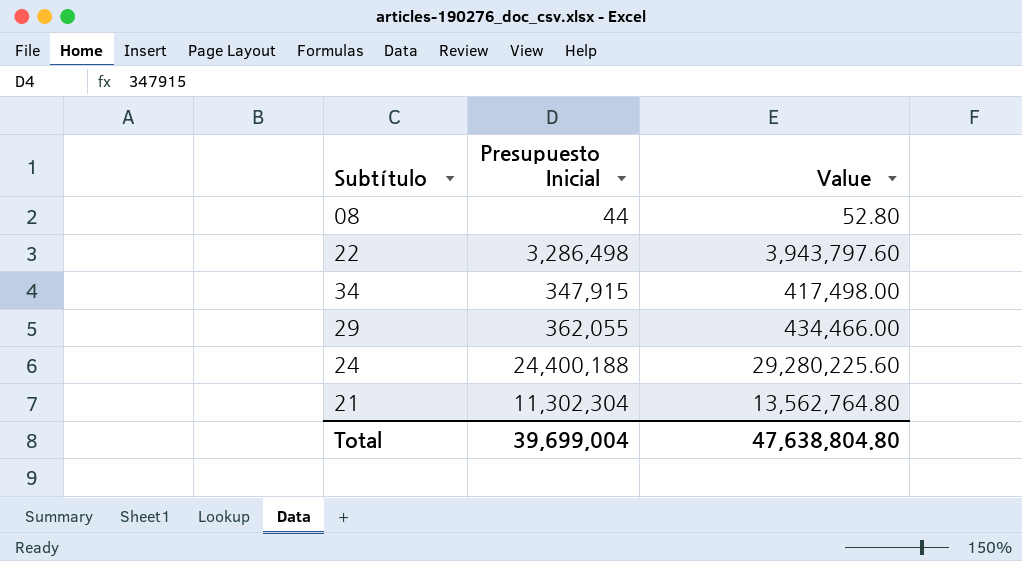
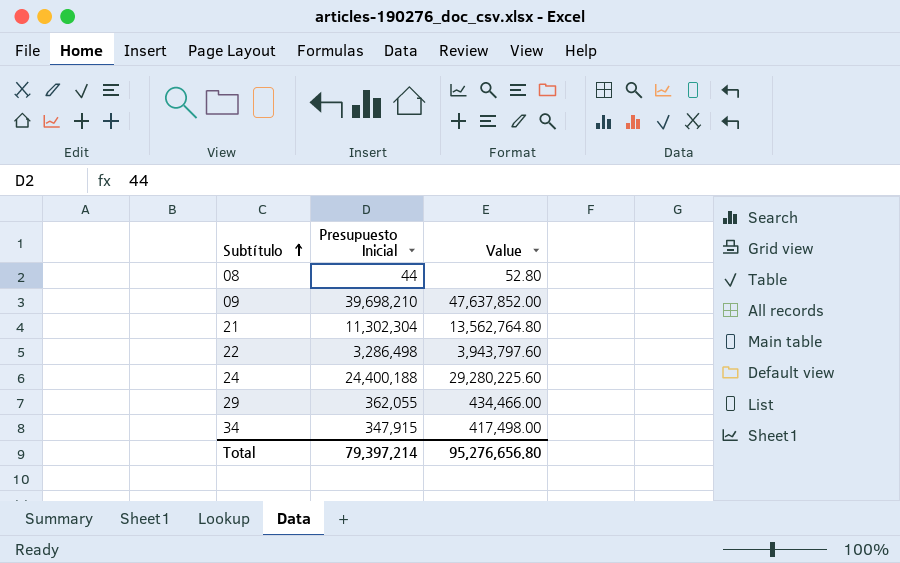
row order: none -> Subtítulo ascending
row 09: none -> 39,698,210 | 47,637,852.00
Total | Presupuesto Inicial: 39,699,004 -> 79,397,214
Total | Value: 47,638,804.80 -> 95,276,656.80

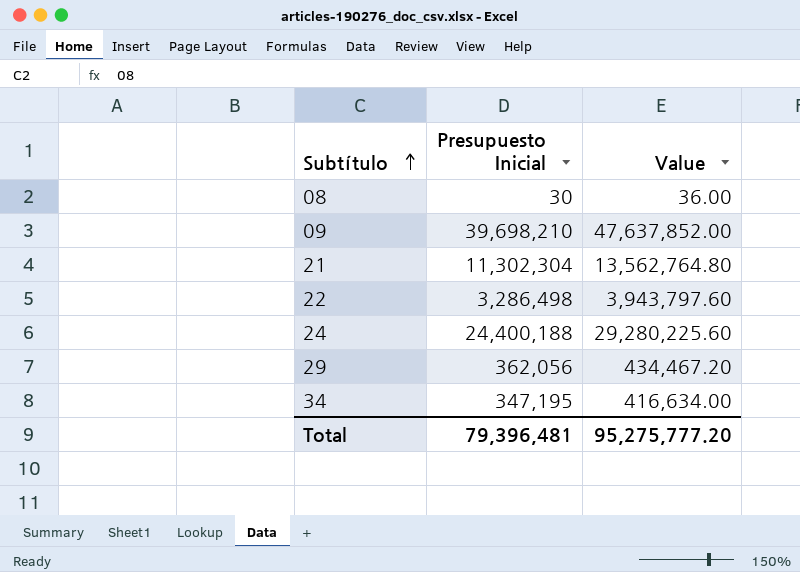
08 | Presupuesto Inicial: 44 -> 30
08 | Value: 52.80 -> 36.00
29 | Presupuesto Inicial: 362,055 -> 362,056
29 | Value: 434,466.00 -> 434,467.20
34 | Presupuesto Inicial: 347,915 -> 347,195
34 | Value: 417,498.00 -> 416,634.00
Total | Presupuesto Inicial: 79,397,214 -> 79,396,481
Total | Value: 95,276,656.80 -> 95,275,777.20

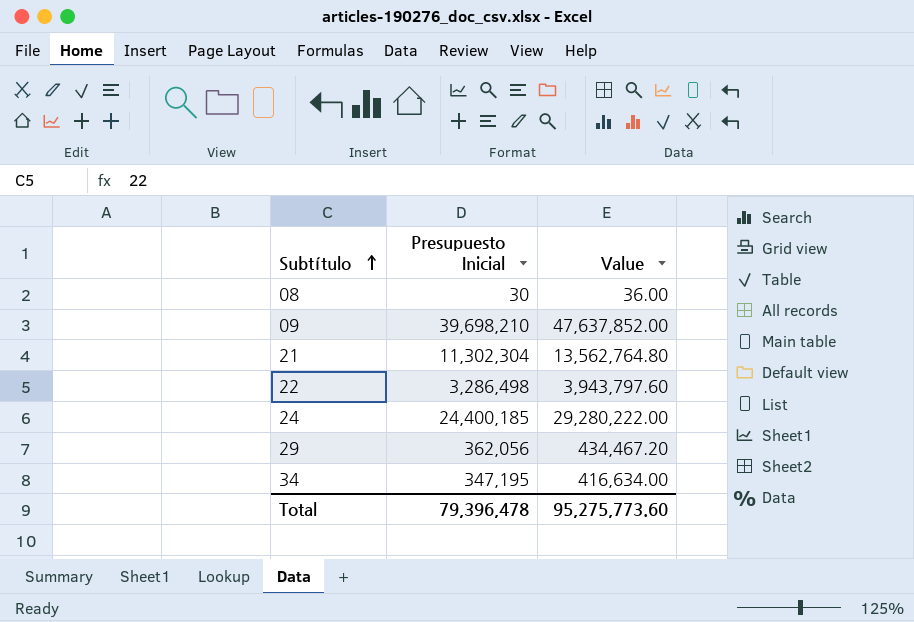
24 | Presupuesto Inicial: 24,400,188 -> 24,400,185
24 | Value: 29,280,225.60 -> 29,280,222.00
Total | Presupuesto Inicial: 79,396,481 -> 79,396,478
Total | Value: 95,275,777.20 -> 95,275,773.60

